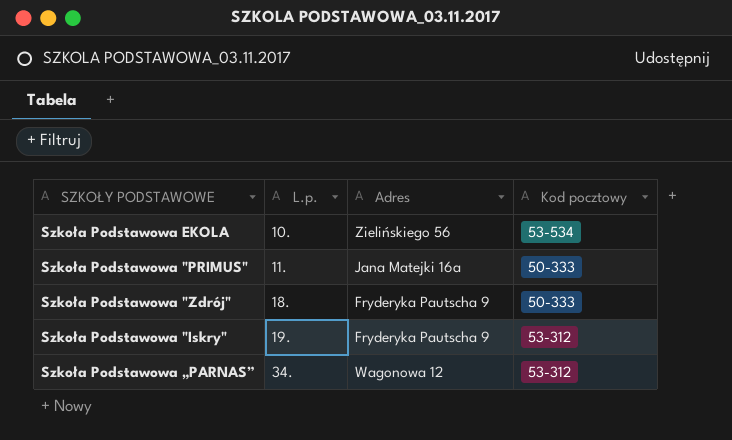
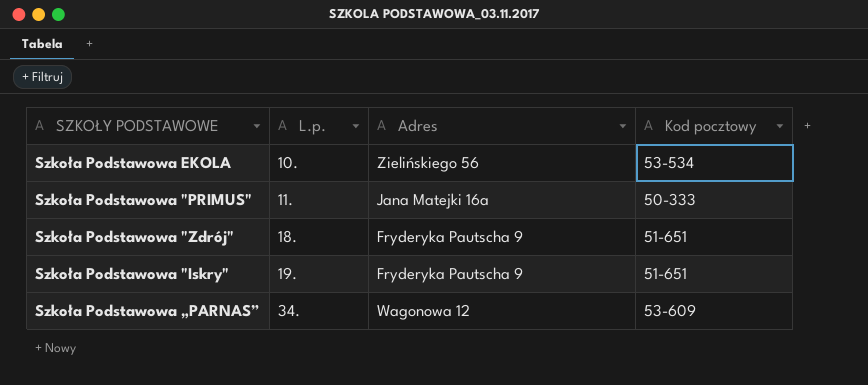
Szkoła Podstawowa "Zdrój" | Kod pocztowy: 50-333 -> 51-651
Szkoła Podstawowa "Iskry" | Kod pocztowy: 53-312 -> 51-651
Szkoła Podstawowa „PARNAS” | Kod pocztowy: 53-312 -> 53-609

